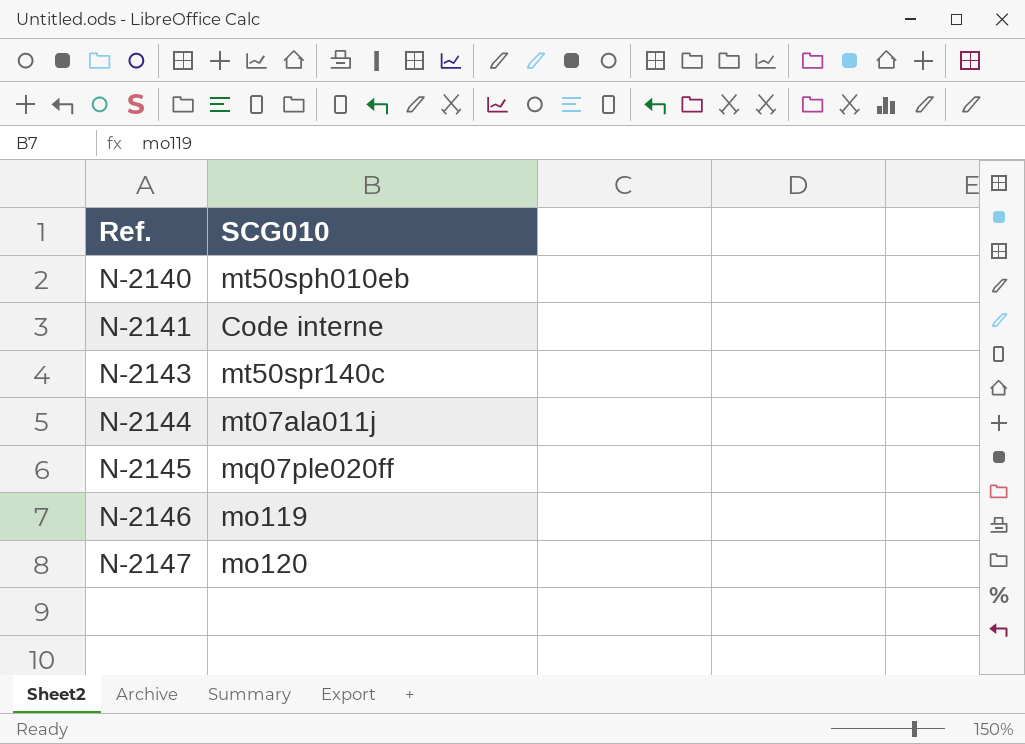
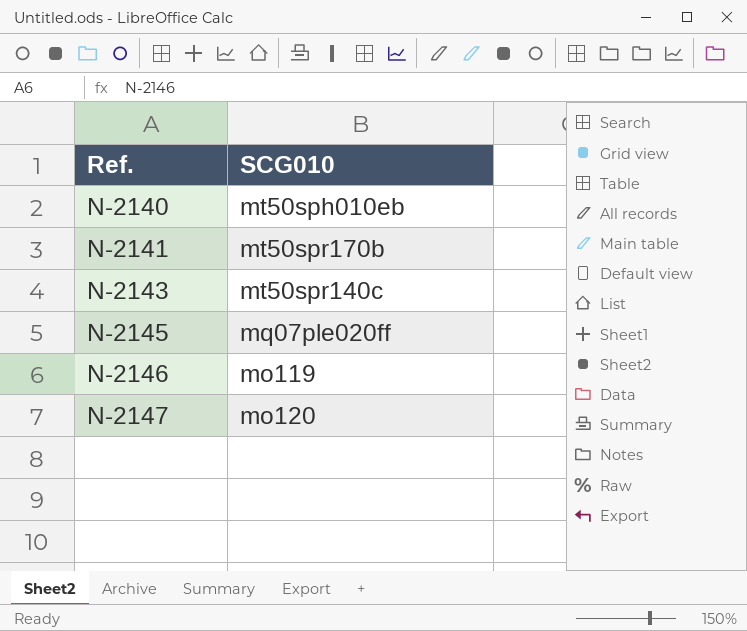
row N-2144: mt07ala011j -> none
N-2141 | SCG010: Code interne -> mt50spr170b

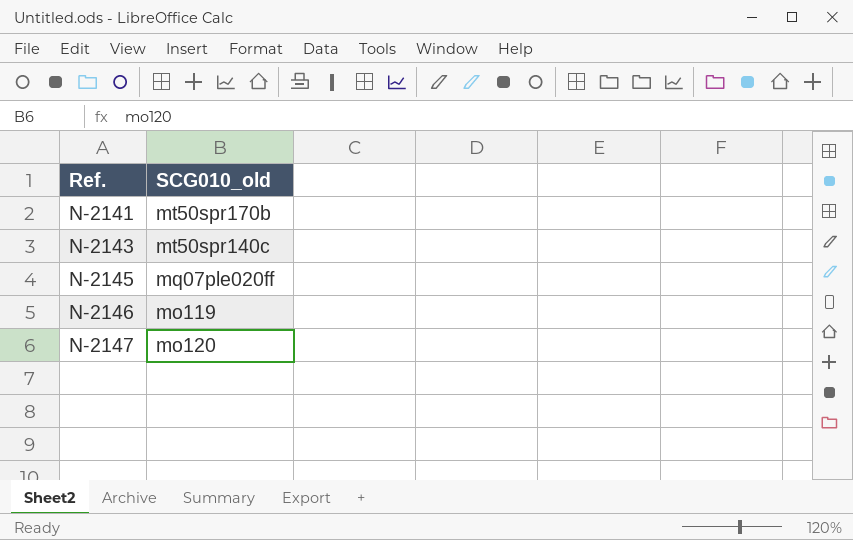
column name: SCG010 -> SCG010_old
row N-2140: mt50sph010eb -> none

